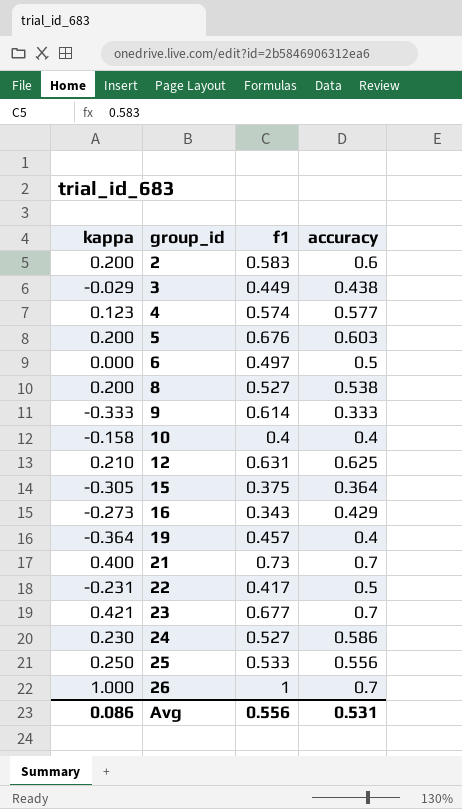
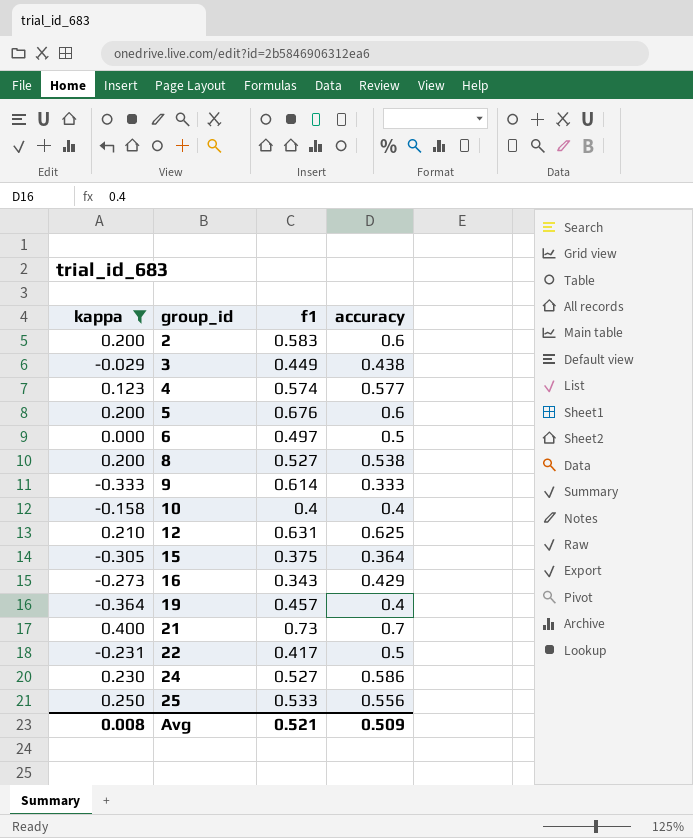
filter: none -> kappa <= 0.400
5 | accuracy: 0.603 -> 0.6
Avg | kappa: 0.086 -> 0.008
Avg | f1: 0.556 -> 0.521
Avg | accuracy: 0.531 -> 0.509

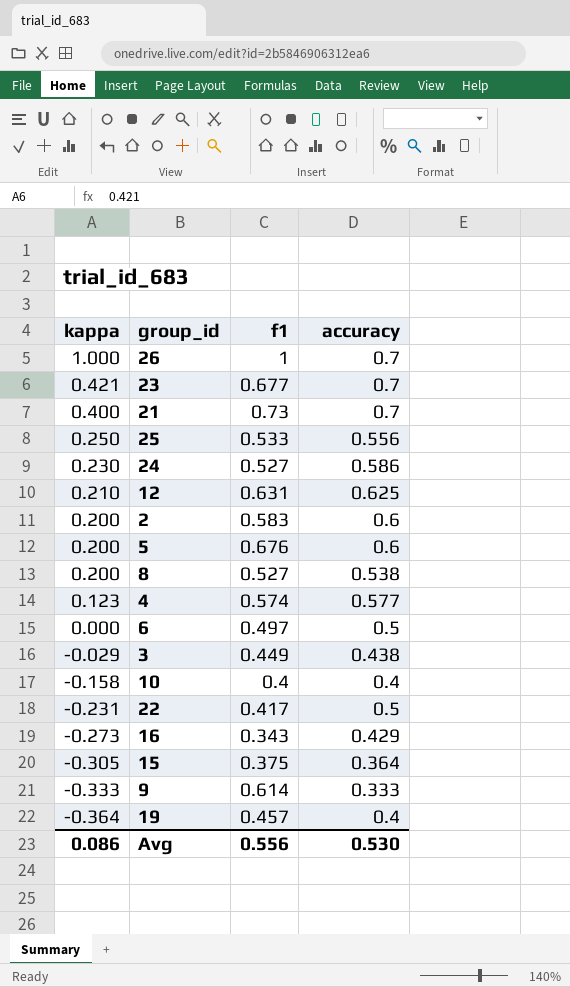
filter: kappa <= 0.400 -> none
row order: group_id ascending -> kappa descending
Avg | kappa: 0.008 -> 0.086
Avg | f1: 0.521 -> 0.556
Avg | accuracy: 0.509 -> 0.530

